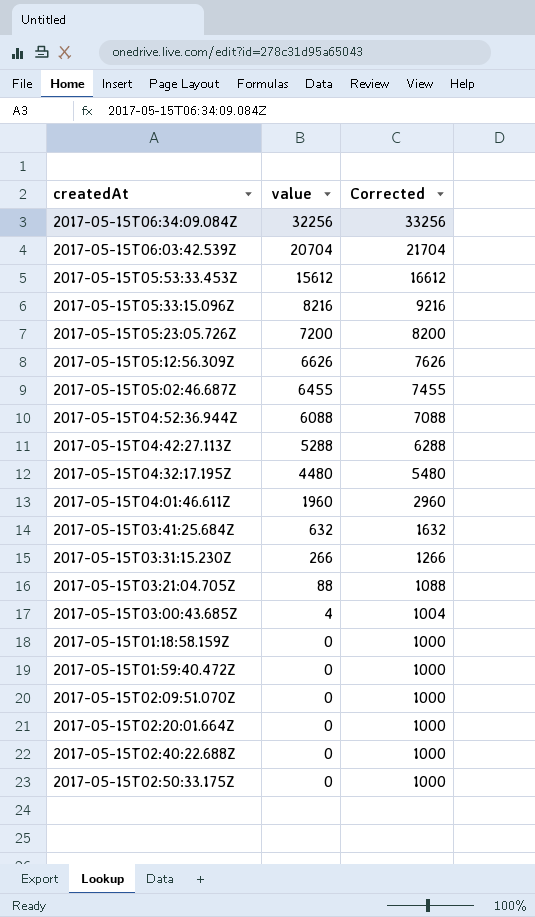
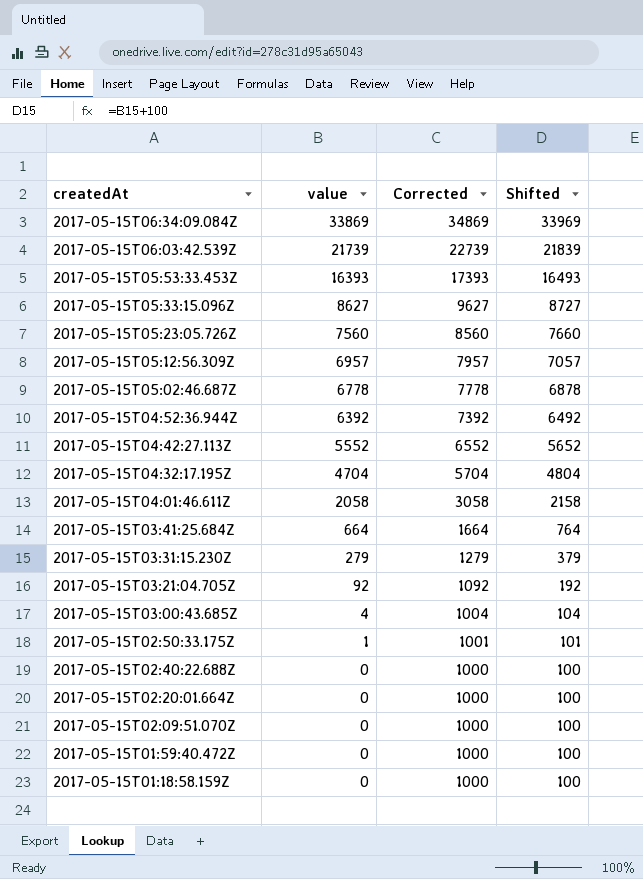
row order: value descending -> createdAt descending
column Shifted | formula: none -> [value] + 100
2017-05-15T06:34:09.084Z | value: 32256 -> 33869
2017-05-15T06:34:09.084Z | Corrected: 33256 -> 34869
2017-05-15T06:03:42.539Z | value: 20704 -> 21739
2017-05-15T06:03:42.539Z | Corrected: 21704 -> 22739
2017-05-15T05:53:33.453Z | value: 15612 -> 16393
2017-05-15T05:53:33.453Z | Corrected: 16612 -> 17393
2017-05-15T05:33:15.096Z | value: 8216 -> 8627
2017-05-15T05:33:15.096Z | Corrected: 9216 -> 9627
2017-05-15T05:23:05.726Z | value: 7200 -> 7560
2017-05-15T05:23:05.726Z | Corrected: 8200 -> 8560
2017-05-15T05:12:56.309Z | value: 6626 -> 6957
2017-05-15T05:12:56.309Z | Corrected: 7626 -> 7957
2017-05-15T05:02:46.687Z | value: 6455 -> 6778
2017-05-15T05:02:46.687Z | Corrected: 7455 -> 7778
2017-05-15T04:52:36.944Z | value: 6088 -> 6392
2017-05-15T04:52:36.944Z | Corrected: 7088 -> 7392
2017-05-15T04:42:27.113Z | value: 5288 -> 5552
2017-05-15T04:42:27.113Z | Corrected: 6288 -> 6552
2017-05-15T04:32:17.195Z | value: 4480 -> 4704
2017-05-15T04:32:17.195Z | Corrected: 5480 -> 5704
2017-05-15T04:01:46.611Z | value: 1960 -> 2058
2017-05-15T04:01:46.611Z | Corrected: 2960 -> 3058
2017-05-15T03:41:25.684Z | value: 632 -> 664
2017-05-15T03:41:25.684Z | Corrected: 1632 -> 1664
2017-05-15T03:31:15.230Z | value: 266 -> 279
2017-05-15T03:31:15.230Z | Corrected: 1266 -> 1279
2017-05-15T03:21:04.705Z | value: 88 -> 92
2017-05-15T03:21:04.705Z | Corrected: 1088 -> 1092
2017-05-15T02:50:33.175Z | value: 0 -> 1
2017-05-15T02:50:33.175Z | Corrected: 1000 -> 1001

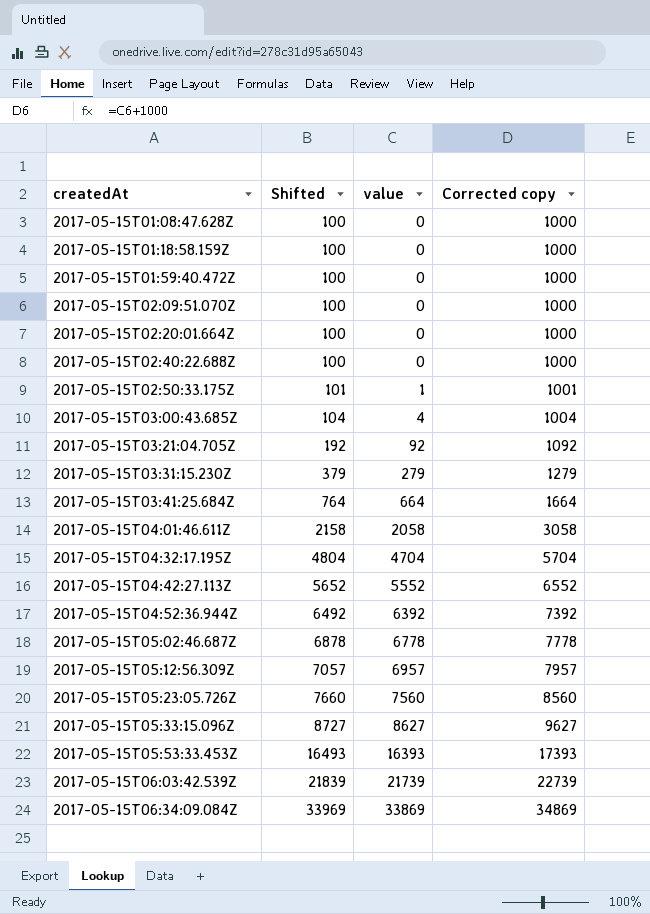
row order: createdAt descending -> createdAt ascending
column Shifted | position: 4 -> 2
column name: Corrected -> Corrected copy
row 2017-05-15T01:08:47.628Z: none -> 100 | 0 | 1000

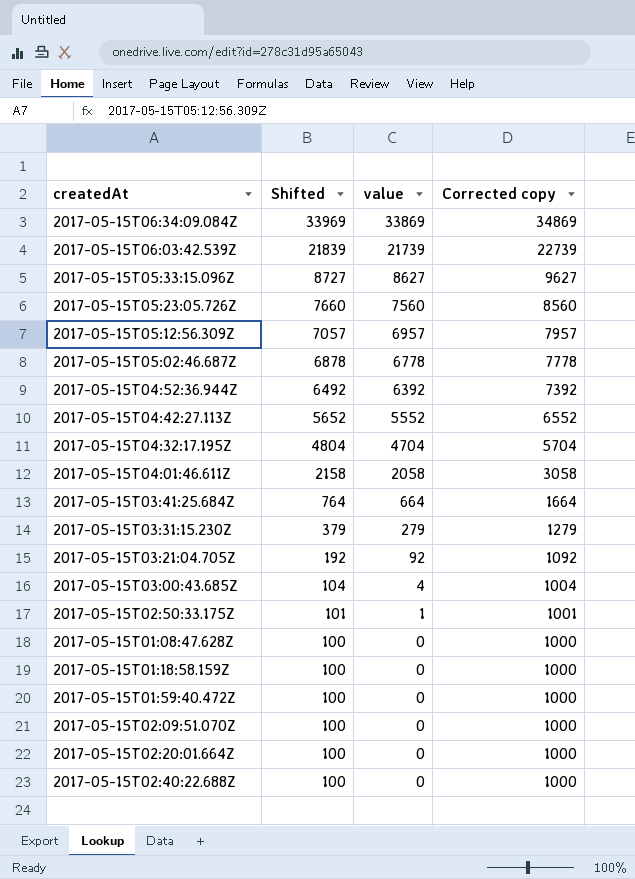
row order: createdAt ascending -> Shifted descending
row 2017-05-15T05:53:33.453Z: 16493 | 16393 | 17393 -> none

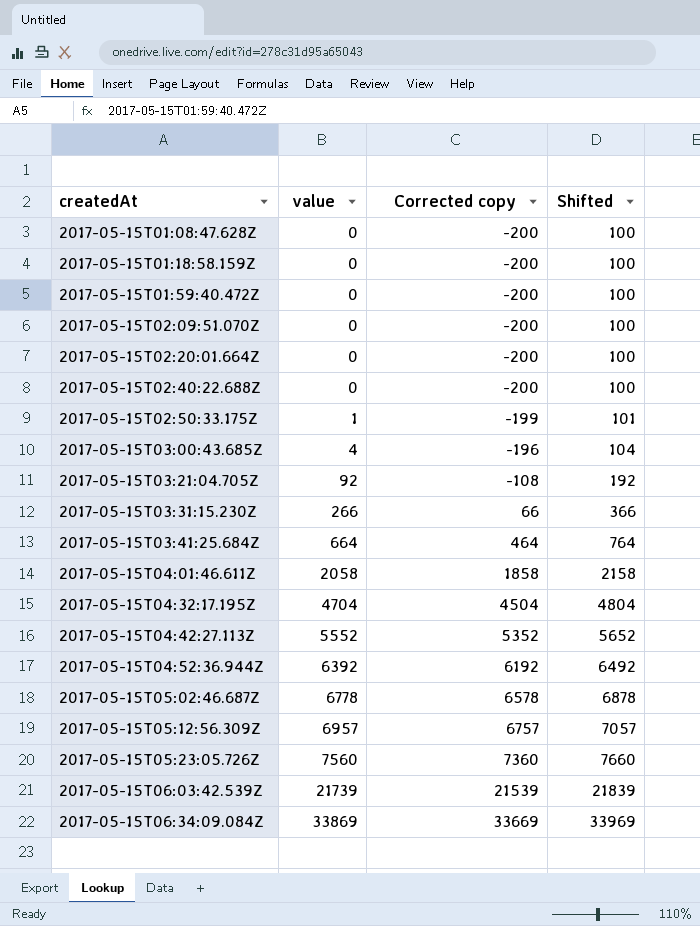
row order: Shifted descending -> createdAt ascending
column Corrected copy | formula: [value] + 1000 -> [value] - 200
column Shifted | position: 2 -> 4
row 2017-05-15T05:33:15.096Z: 8727 | 8627 | 9627 -> none
2017-05-15T03:31:15.230Z | value: 279 -> 266
2017-05-15T03:31:15.230Z | Shifted: 379 -> 366

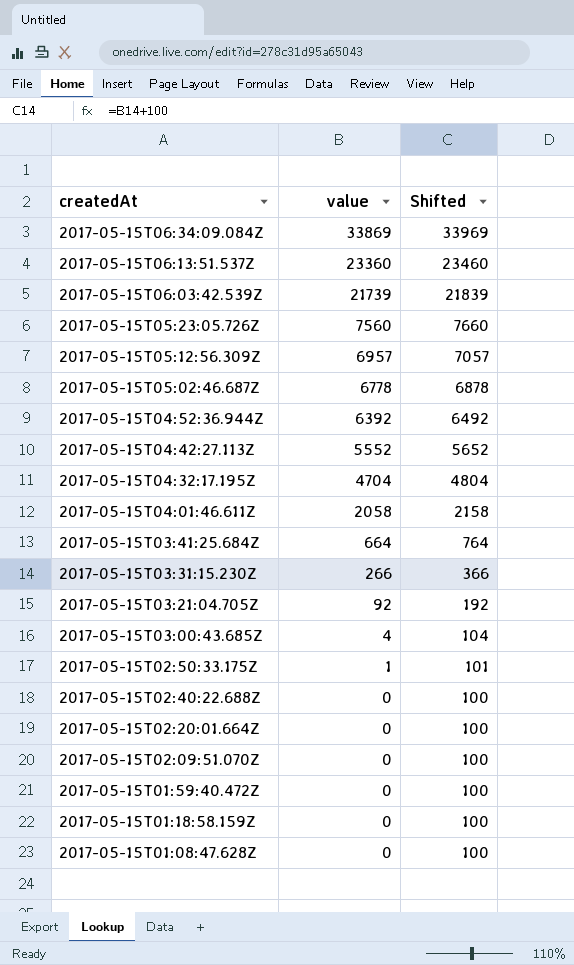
row order: createdAt ascending -> createdAt descending
column Corrected copy | formula: [value] - 200 -> none
row 2017-05-15T06:13:51.537Z: none -> 23360 | 23460

